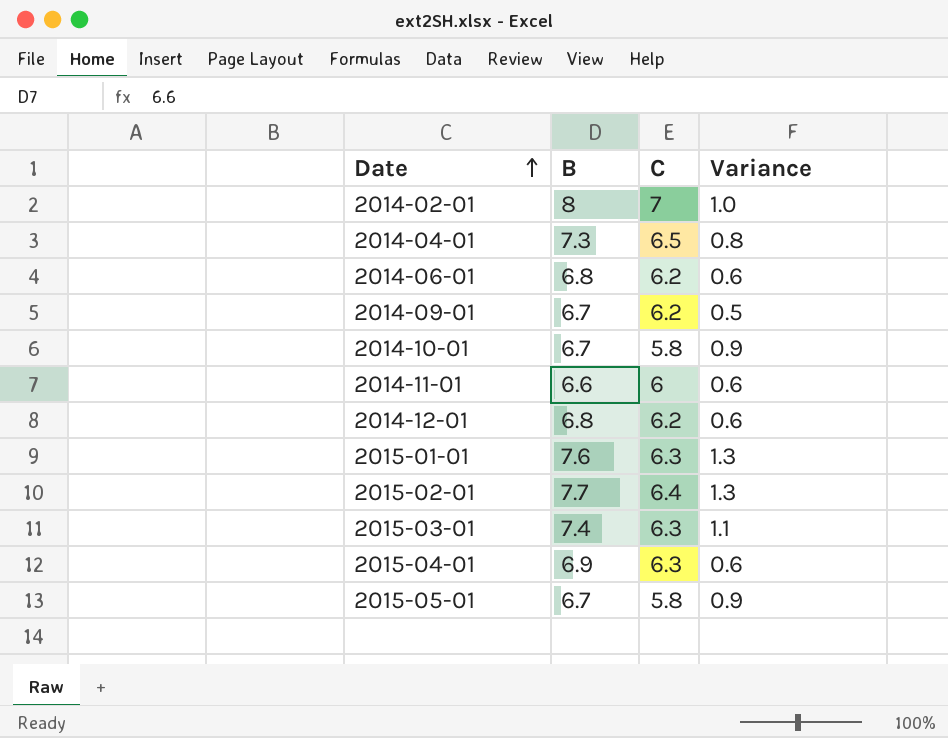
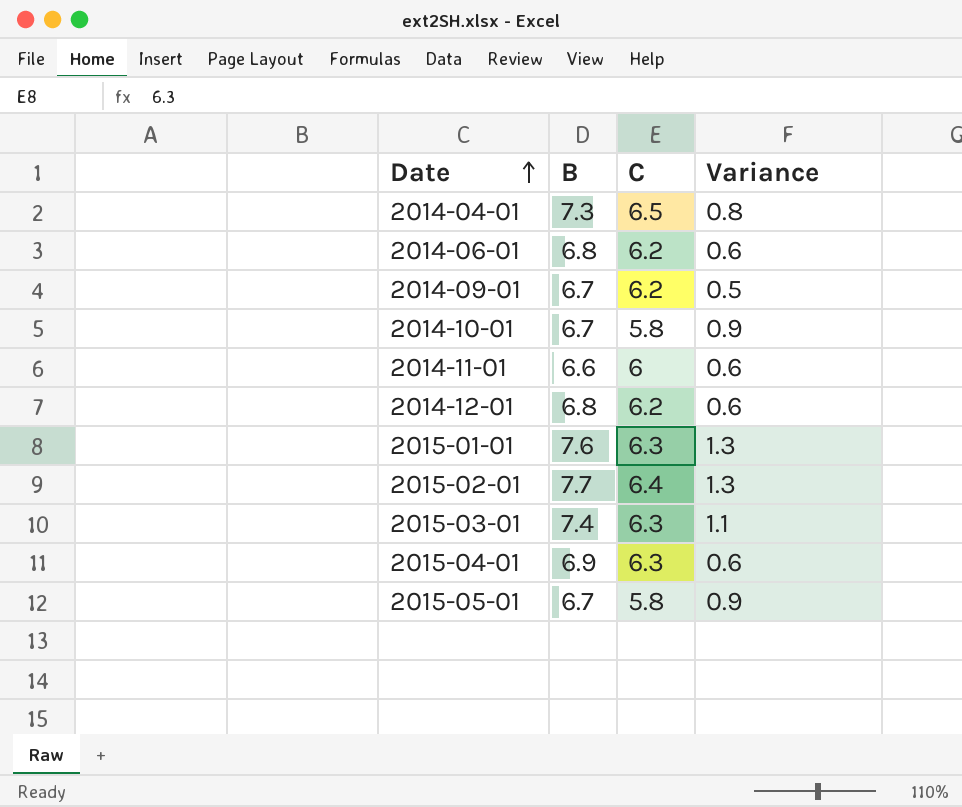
row 2014-02-01: 8 | 7 | 1.0 -> none

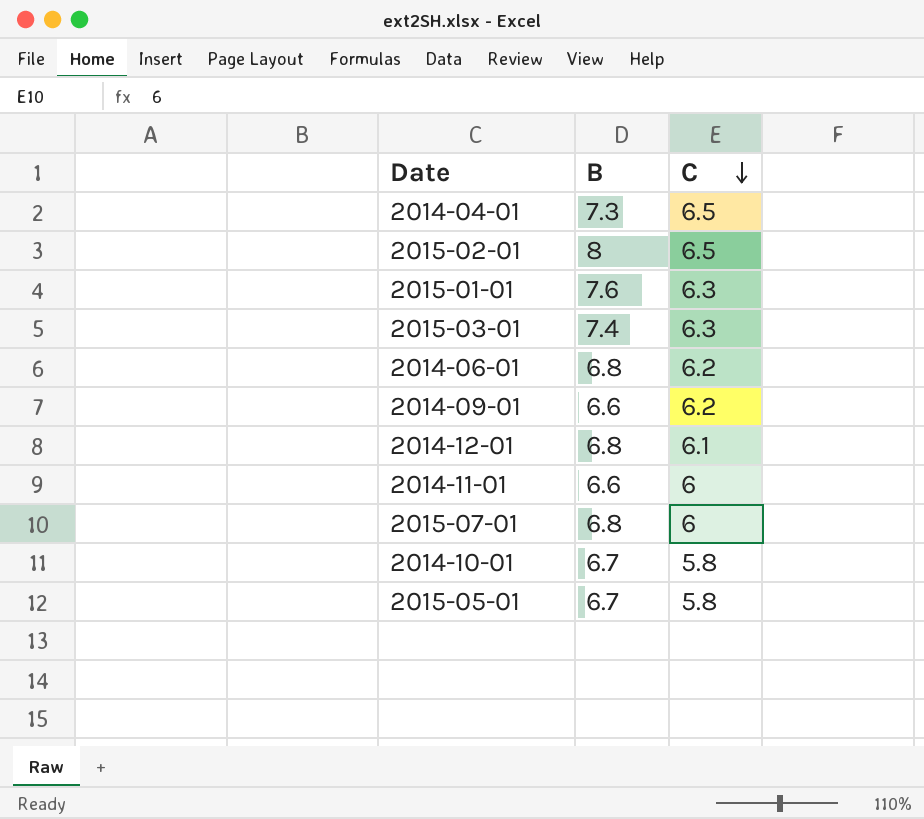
row order: Date ascending -> C descending
column Variance | formula: [B] - [C] -> none
row 2015-04-01: 6.9 | 6.3 | 0.6 -> none
2015-02-01 | B: 7.7 -> 8
2015-02-01 | C: 6.4 -> 6.5
2014-09-01 | B: 6.7 -> 6.6
2014-12-01 | C: 6.2 -> 6.1
row 2015-07-01: none -> 6.8 | 6

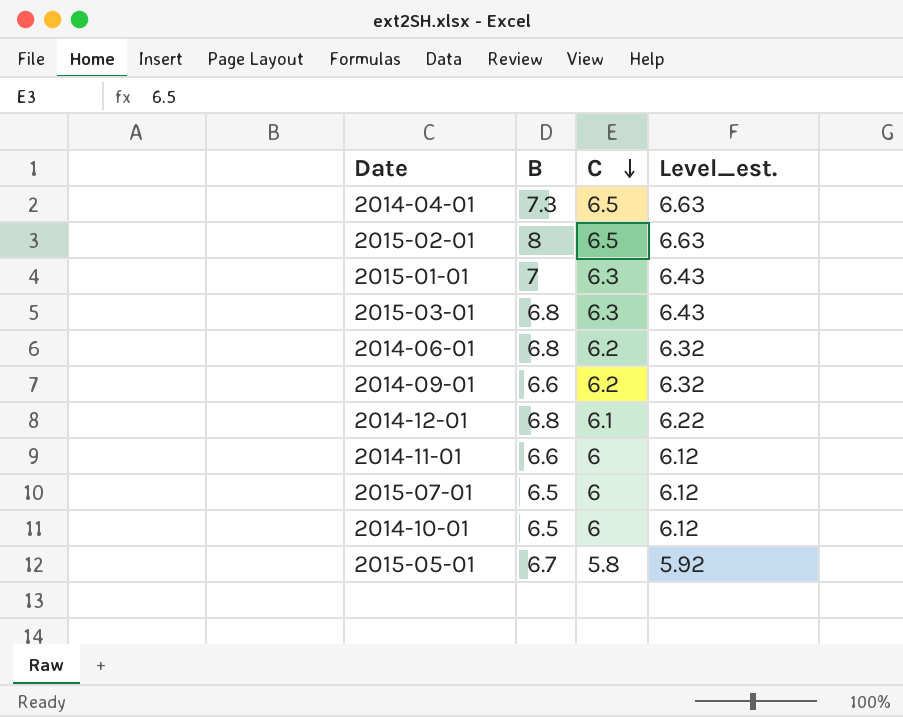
column Level_est. | formula: none -> [C] * 1.02
2015-01-01 | B: 7.6 -> 7
2015-03-01 | B: 7.4 -> 6.8
2015-07-01 | B: 6.8 -> 6.5
2014-10-01 | B: 6.7 -> 6.5
2014-10-01 | C: 5.8 -> 6

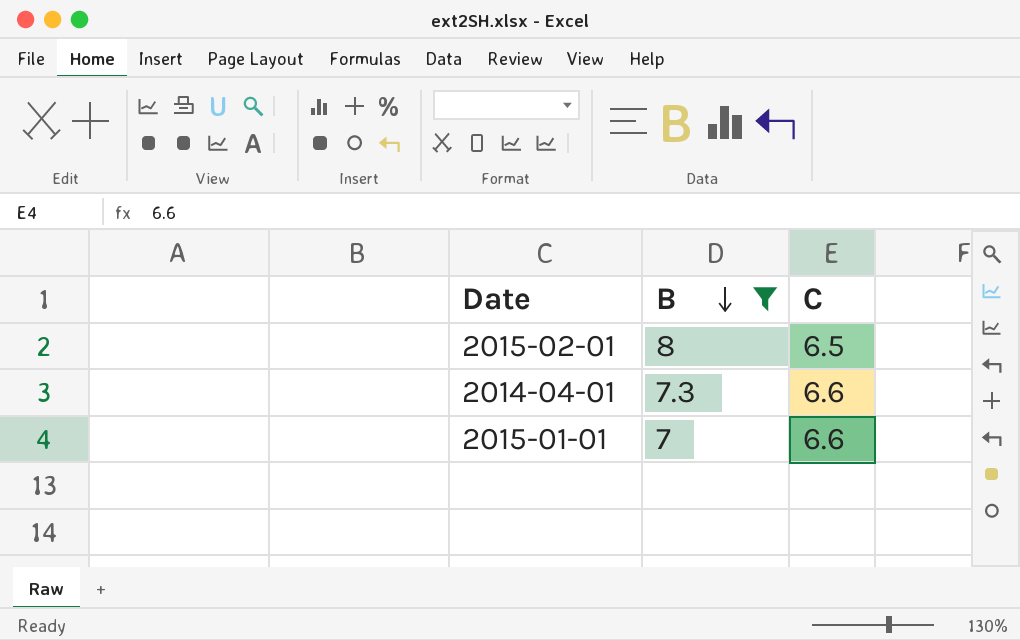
filter: none -> B >= 7
row order: C descending -> B descending
column Level_est. | formula: [C] * 1.02 -> none
2014-04-01 | C: 6.5 -> 6.6
2015-01-01 | C: 6.3 -> 6.6

